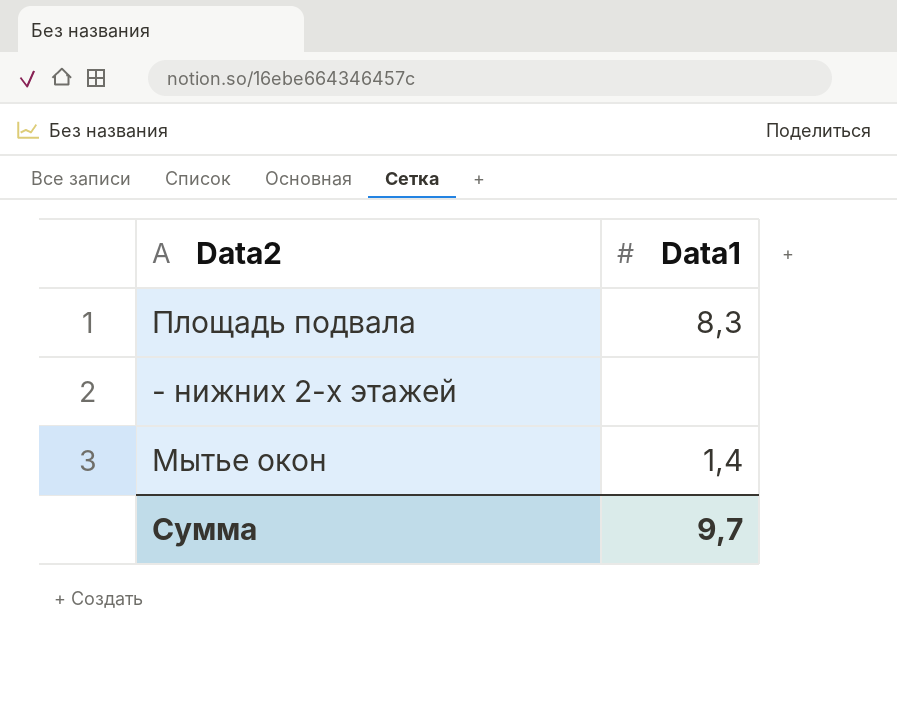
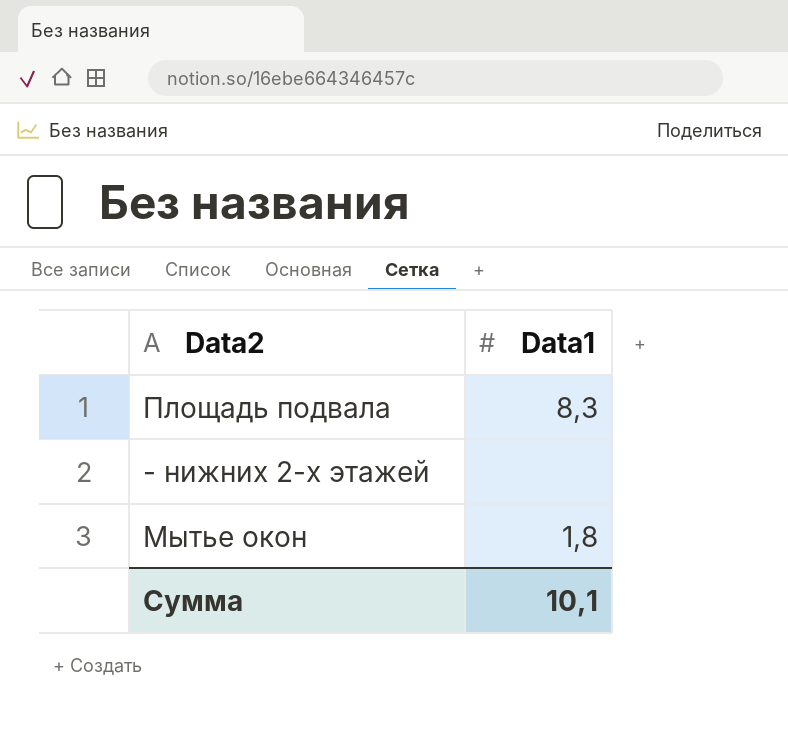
Мытье окон | Data1: 1,4 -> 1,8
Сумма | Data1: 9,7 -> 10,1

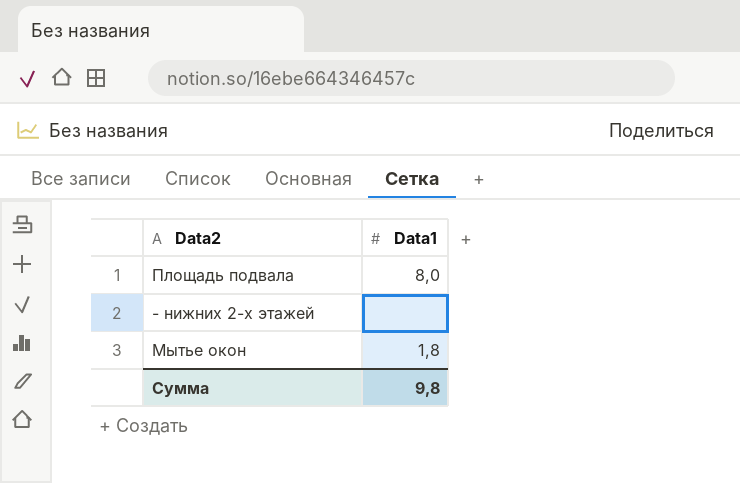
Площадь подвала | Data1: 8,3 -> 8,0
Сумма | Data1: 10,1 -> 9,8

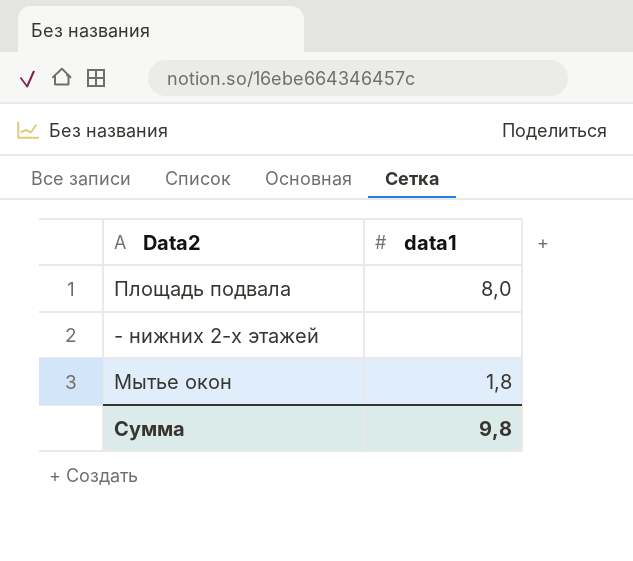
column name: Data1 -> data1

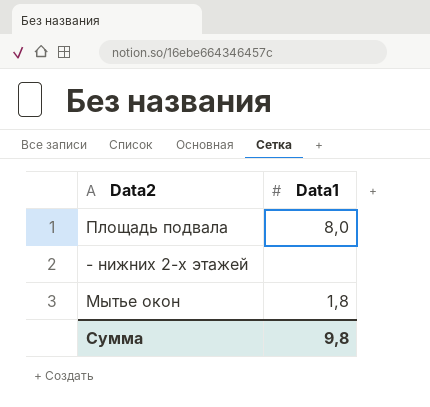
column name: data1 -> Data1

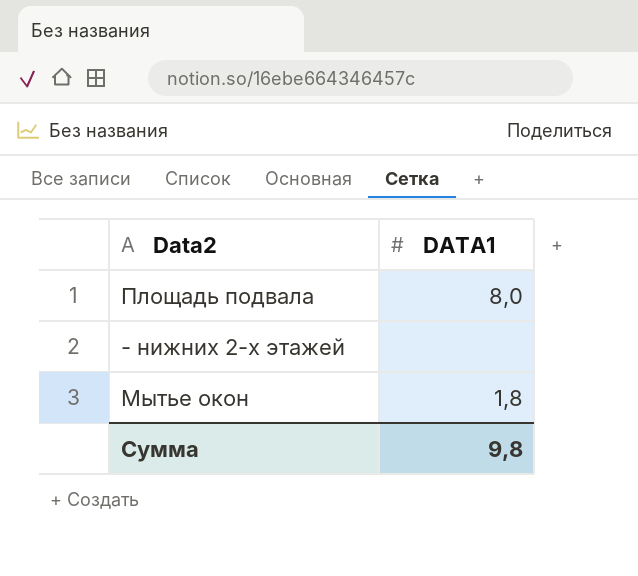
column name: Data1 -> DATA1

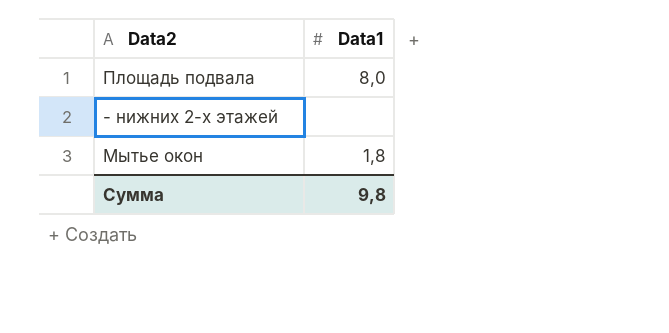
column name: DATA1 -> Data1

